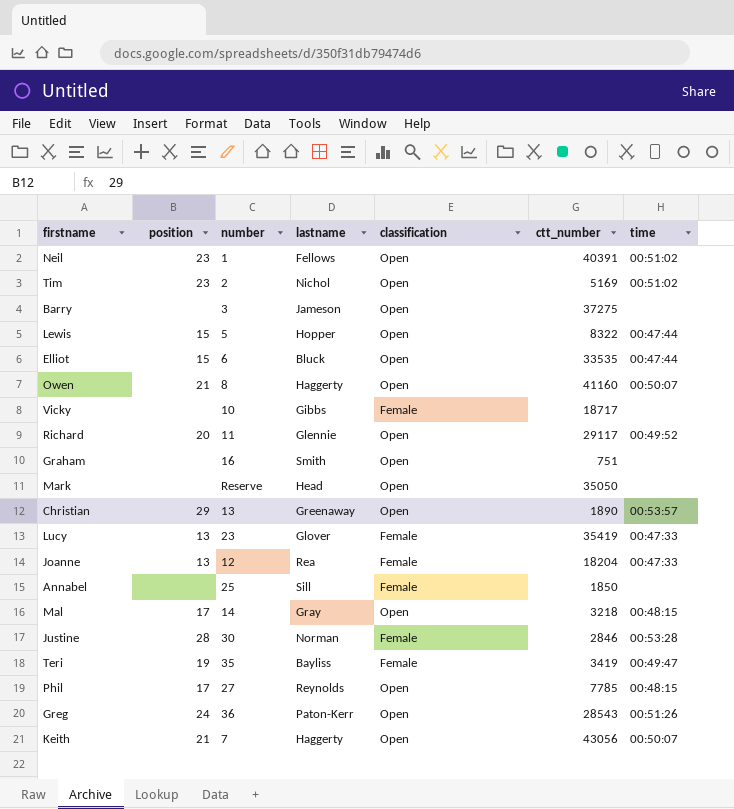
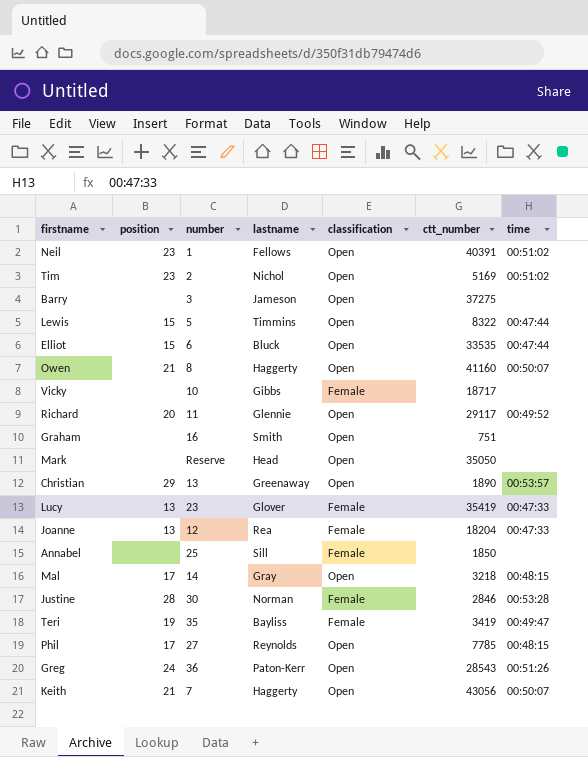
Lewis | lastname: Hopper -> Timmins

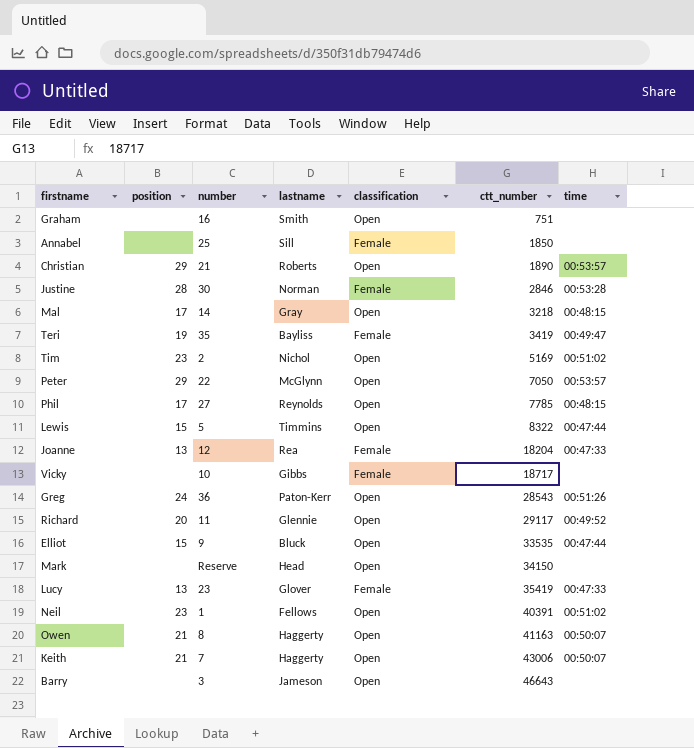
row order: none -> ctt_number ascending
Christian | number: 13 -> 21
Christian | lastname: Greenaway -> Roberts
row Peter: none -> 29 | 22 | McGlynn | Open | 7050 | 00:53:57
Elliot | number: 6 -> 9
Mark | ctt_number: 35050 -> 34150
Owen | ctt_number: 41160 -> 41163
Keith | ctt_number: 43056 -> 43006
Barry | ctt_number: 37275 -> 46643

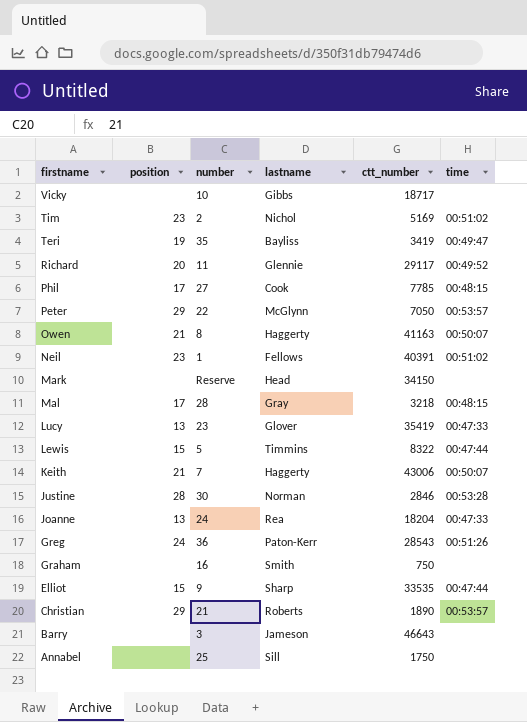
row order: ctt_number ascending -> firstname descending
column classification | position: 5 -> none
Phil | lastname: Reynolds -> Cook
Mal | number: 14 -> 28
Joanne | number: 12 -> 24
Graham | ctt_number: 751 -> 750
Elliot | lastname: Bluck -> Sharp
Annabel | ctt_number: 1850 -> 1750

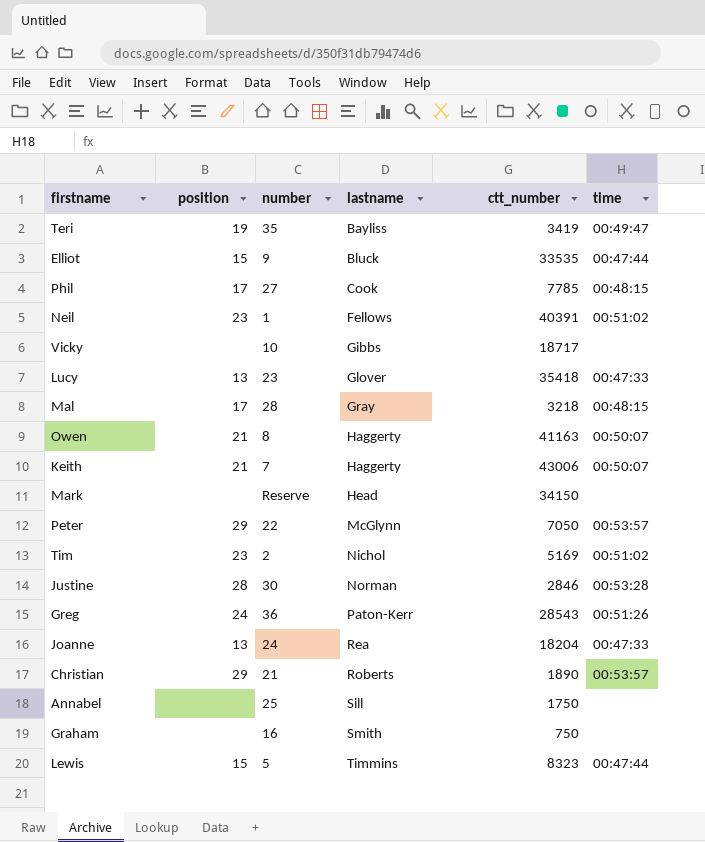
row order: firstname descending -> lastname ascending
row Richard: 20 | 11 | Glennie | 29117 | 00:49:52 -> none
row Barry: none | 3 | Jameson | 46643 | none -> none
Elliot | lastname: Sharp -> Bluck
Lucy | ctt_number: 35419 -> 35418
Lewis | ctt_number: 8322 -> 8323

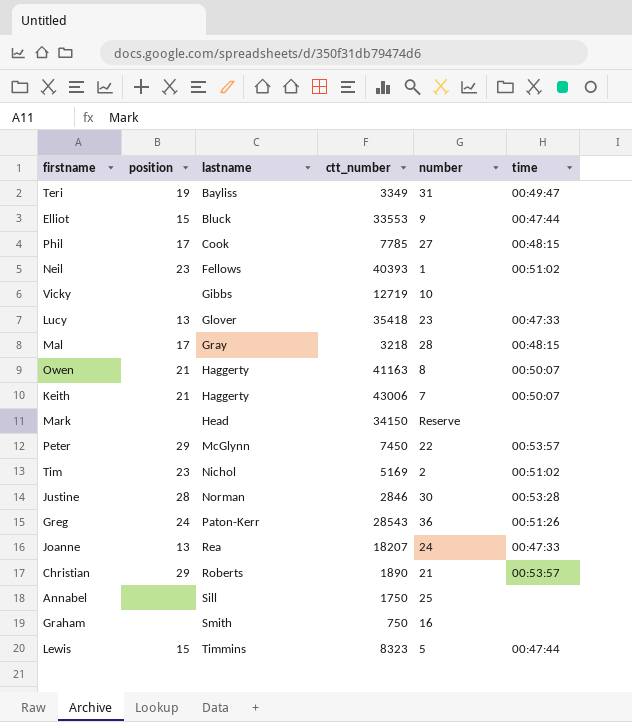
column number | position: 3 -> 5
Teri | ctt_number: 3419 -> 3349
Teri | number: 35 -> 31
Elliot | ctt_number: 33535 -> 33553
Neil | ctt_number: 40391 -> 40393
Vicky | ctt_number: 18717 -> 12719
Peter | ctt_number: 7050 -> 7450
Joanne | ctt_number: 18204 -> 18207

